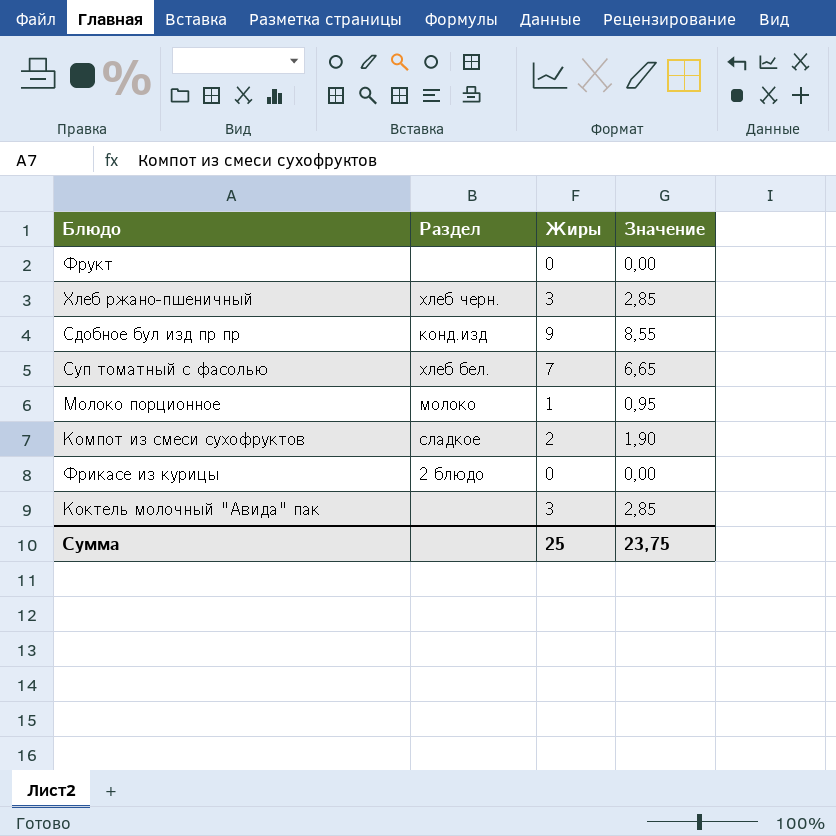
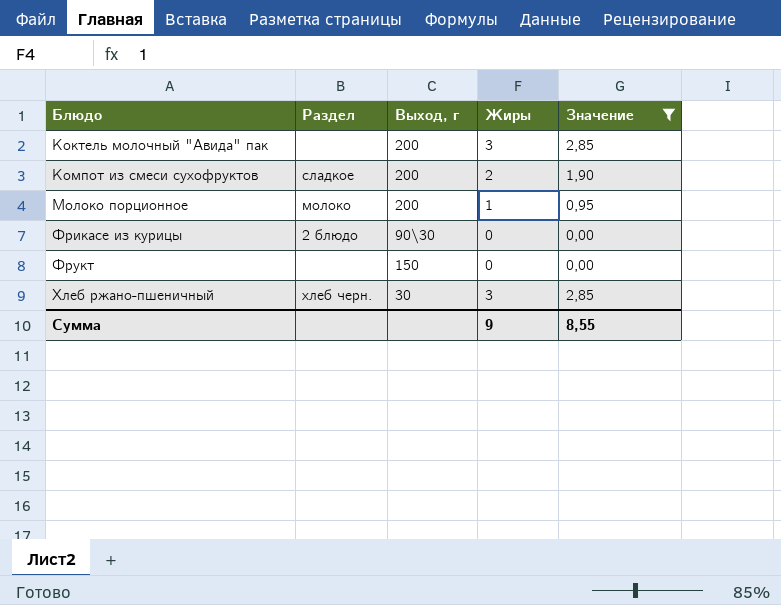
filter: none -> Значение <= 2,85
row order: none -> Блюдо ascending
column Выход, г | position: none -> 3
Сумма | Жиры: 25 -> 9
Сумма | Значение: 23,75 -> 8,55

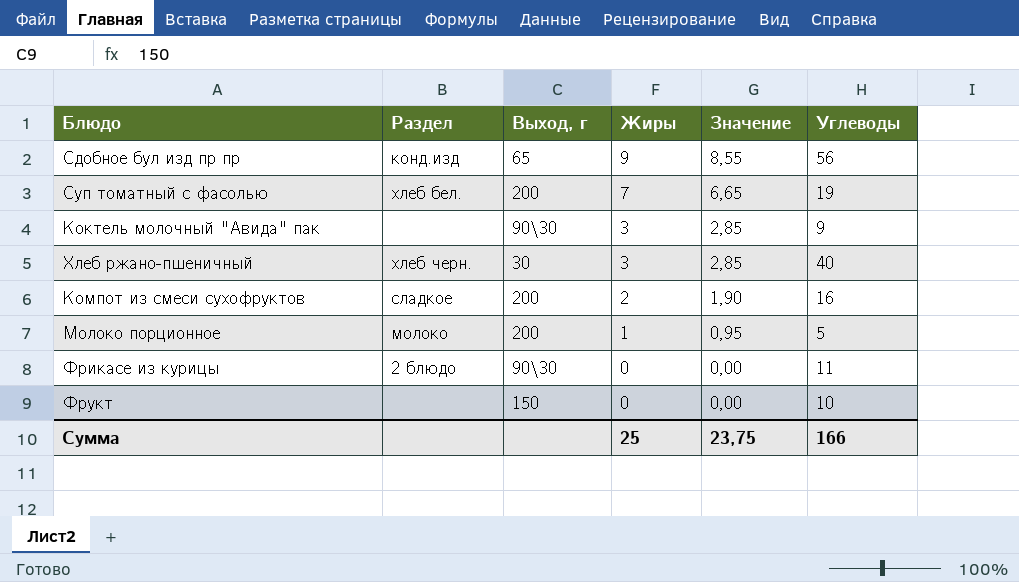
filter: Значение <= 2,85 -> none
row order: Блюдо ascending -> Жиры descending
column Углеводы | position: none -> 6
Коктель молочный "Авида" пак | Выход, г: 200 -> 90\30
Сумма | Жиры: 9 -> 25
Сумма | Значение: 8,55 -> 23,75

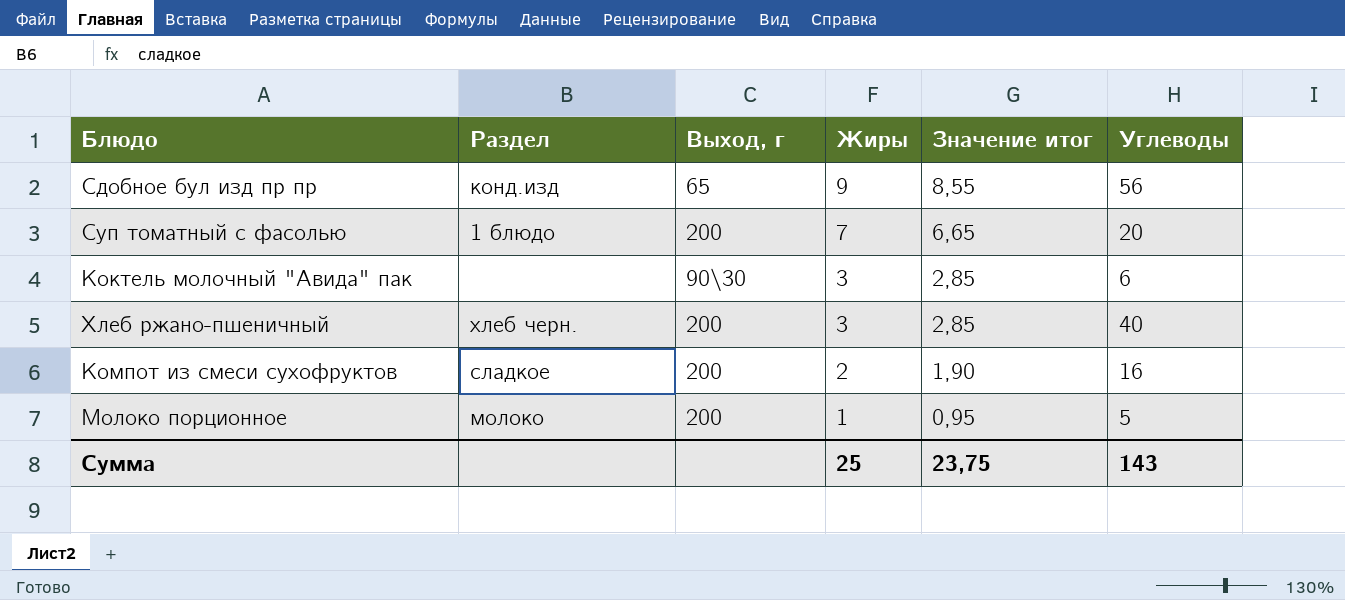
column name: Значение -> Значение итог
row Фрикасе из курицы: 2 блюдо | 90\30 | 0 | 0,00 | 11 -> none
row Фрукт: none | 150 | 0 | 0,00 | 10 -> none
Суп томатный с фасолью | Раздел: хлеб бел. -> 1 блюдо
Суп томатный с фасолью | Углеводы: 19 -> 20
Коктель молочный "Авида" пак | Углеводы: 9 -> 6
Хлеб ржано-пшеничный | Выход, г: 30 -> 200
Сумма | Углеводы: 166 -> 143

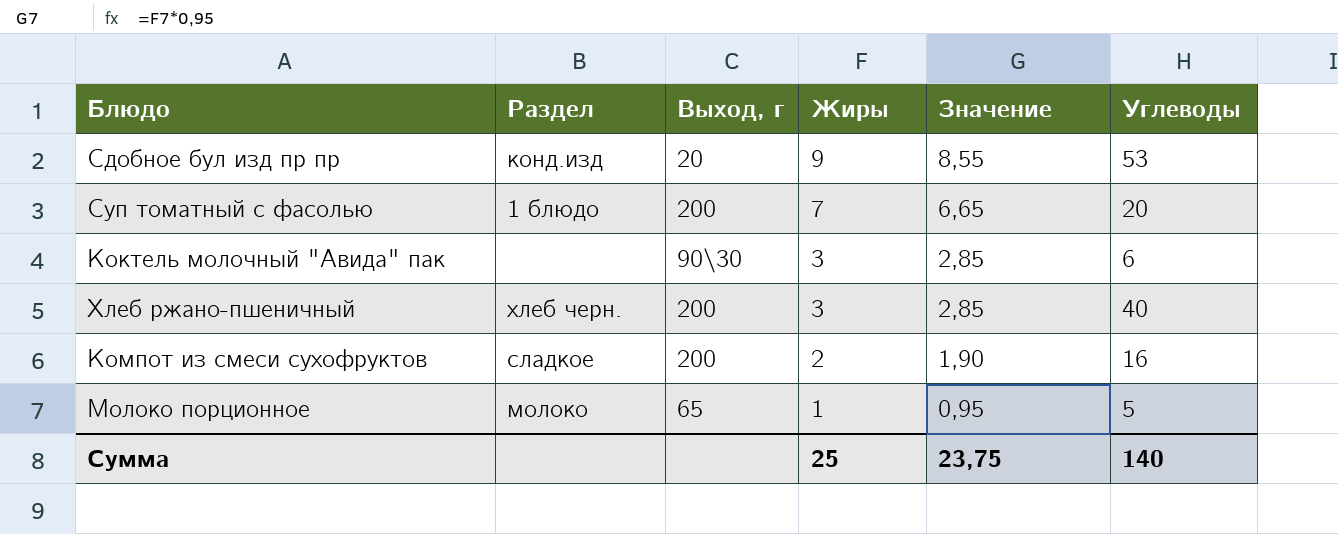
column name: Значение итог -> Значение
Сдобное бул изд пр пр | Выход, г: 65 -> 20
Сдобное бул изд пр пр | Углеводы: 56 -> 53
Молоко порционное | Выход, г: 200 -> 65
Сумма | Углеводы: 143 -> 140

